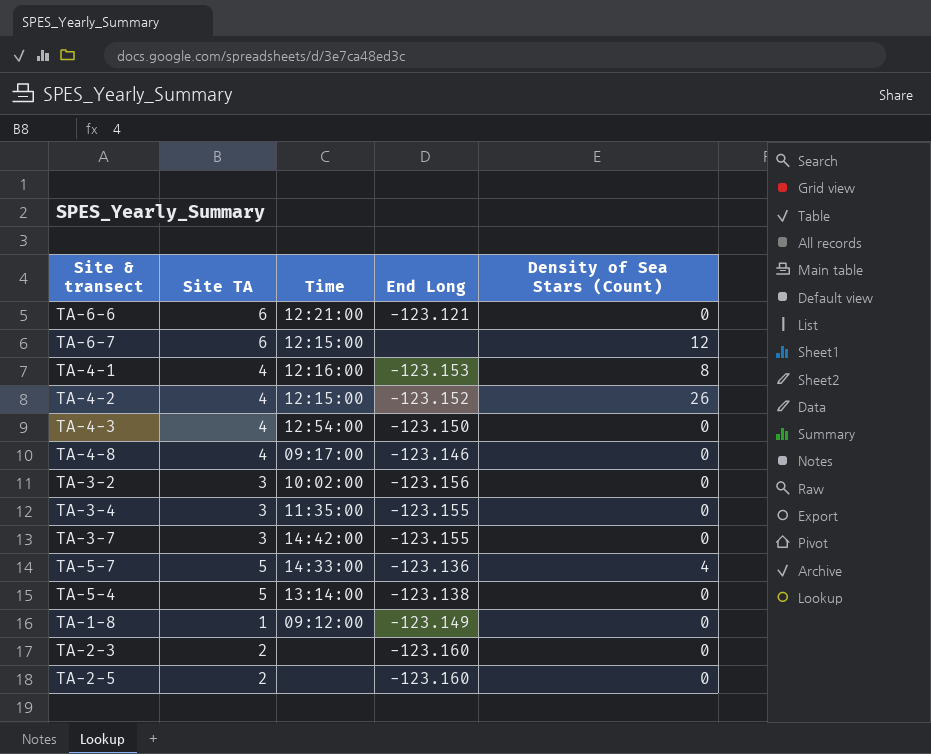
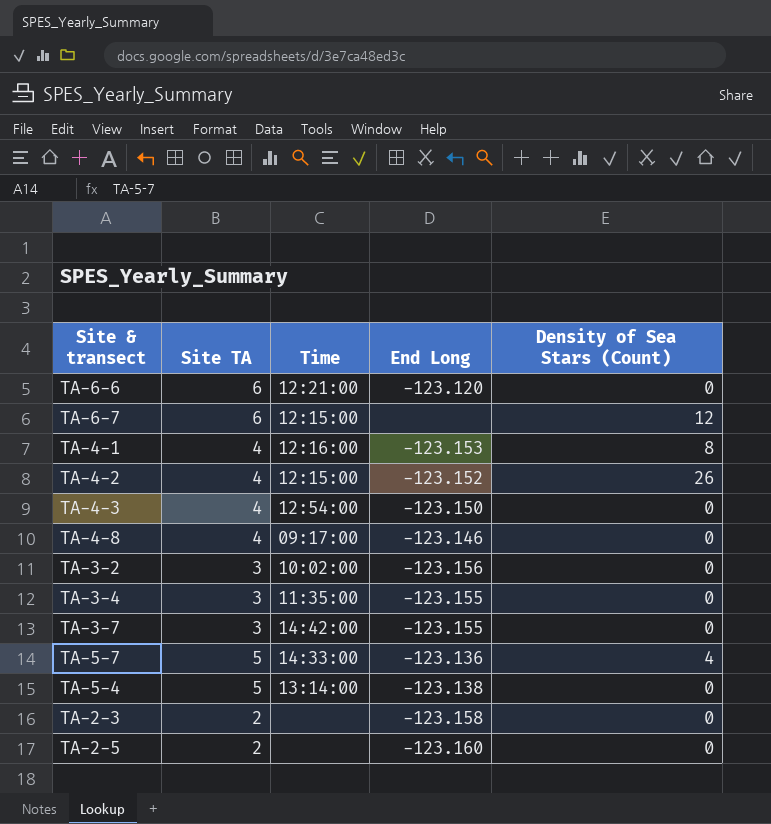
row TA-1-8: 1 | 09:12:00 | -123.149 | 0 -> none
TA-6-6 | End Long: -123.121 -> -123.120
TA-2-3 | End Long: -123.160 -> -123.158

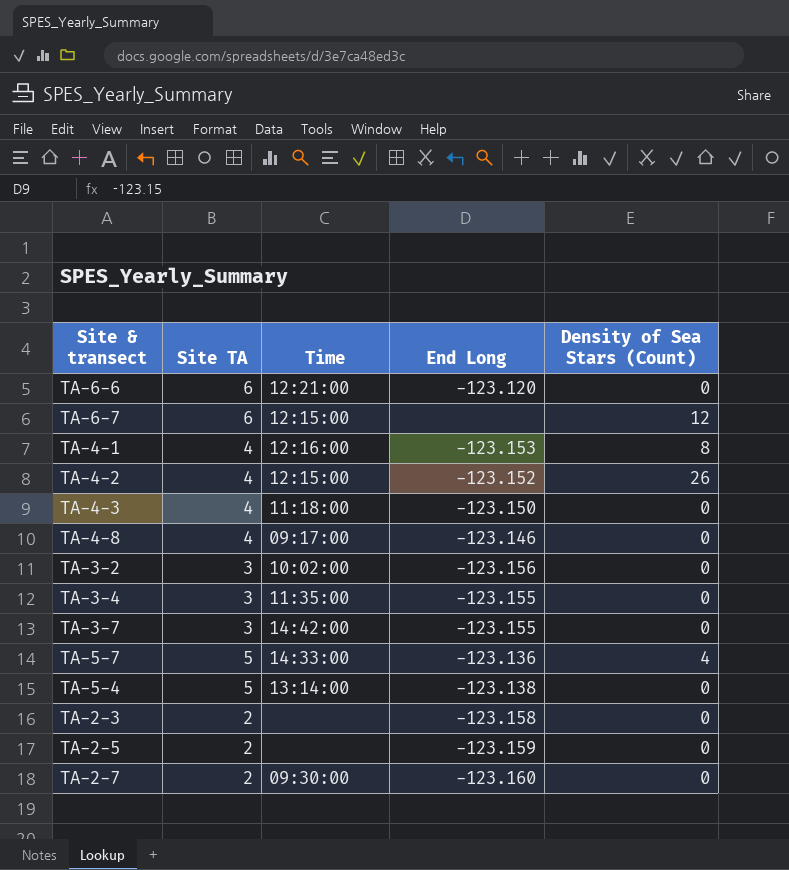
TA-4-3 | Time: 12:54:00 -> 11:18:00
TA-2-5 | End Long: -123.160 -> -123.159
row TA-2-7: none -> 2 | 09:30:00 | -123.160 | 0

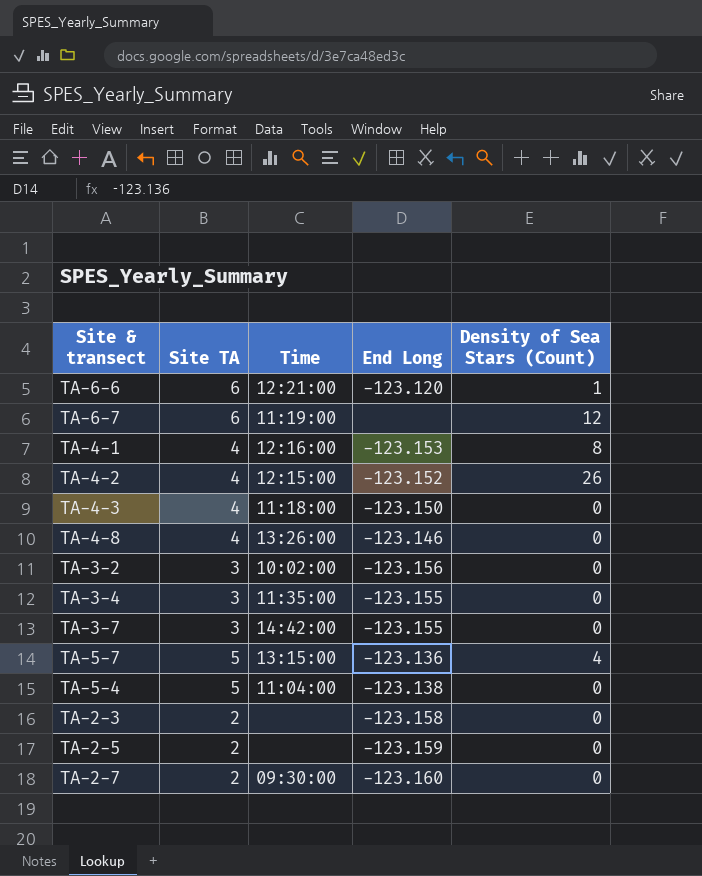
TA-6-6 | Density of Sea Stars (Count): 0 -> 1
TA-6-7 | Time: 12:15:00 -> 11:19:00
TA-4-8 | Time: 09:17:00 -> 13:26:00
TA-5-7 | Time: 14:33:00 -> 13:15:00
TA-5-4 | Time: 13:14:00 -> 11:04:00

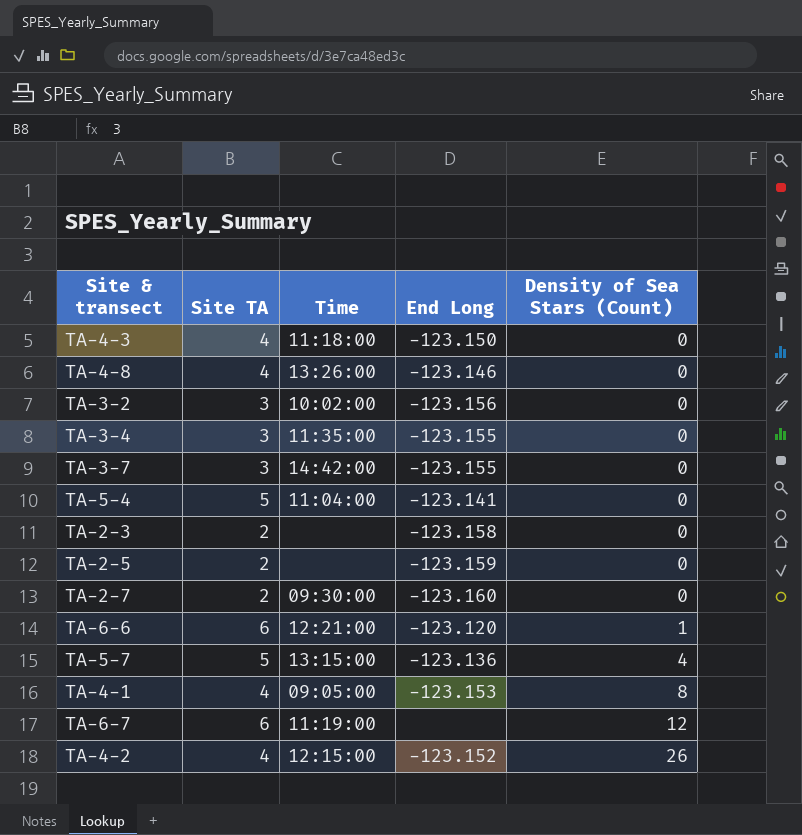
row order: none -> Density of Sea Stars (Count) ascending
TA-5-4 | End Long: -123.138 -> -123.141
TA-4-1 | Time: 12:16:00 -> 09:05:00

